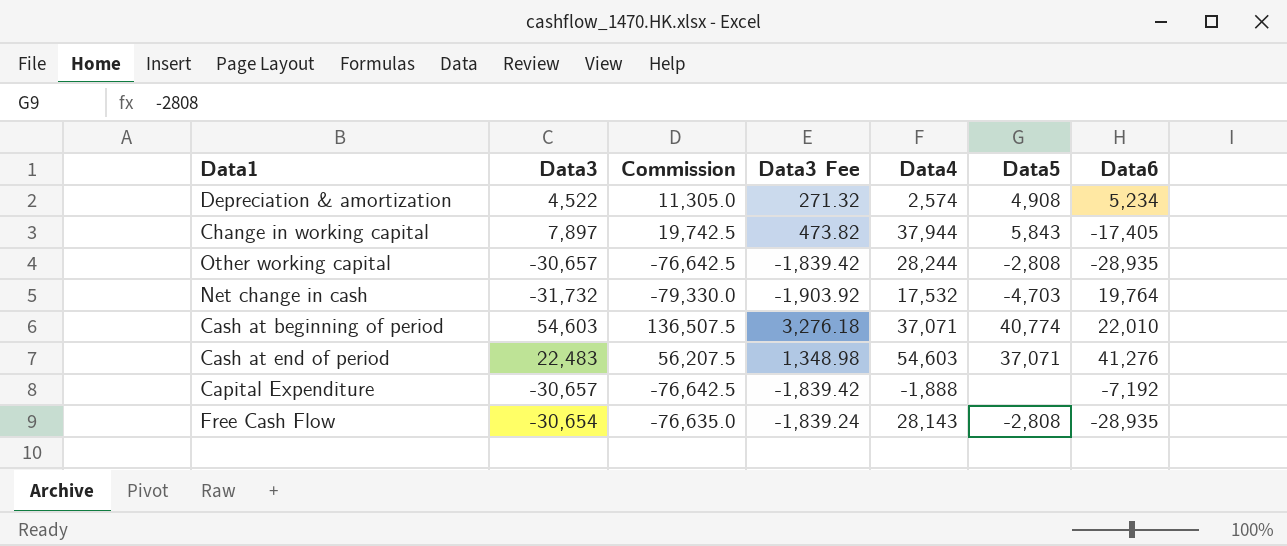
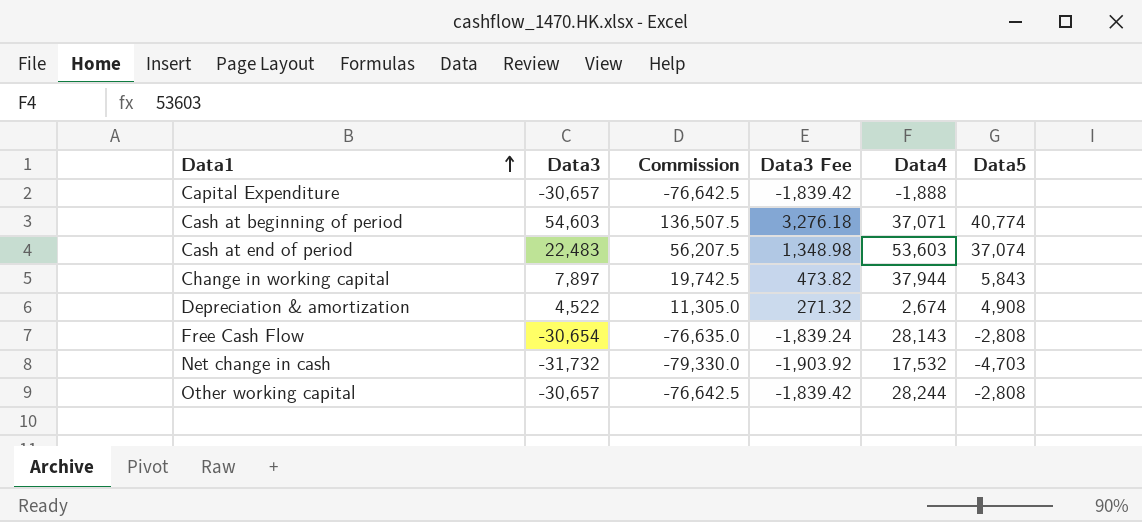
row order: none -> Data1 ascending
column Data6 | position: 7 -> none
Cash at end of period | Data4: 54,603 -> 53,603
Cash at end of period | Data5: 37,071 -> 37,074
Depreciation & amortization | Data4: 2,574 -> 2,674

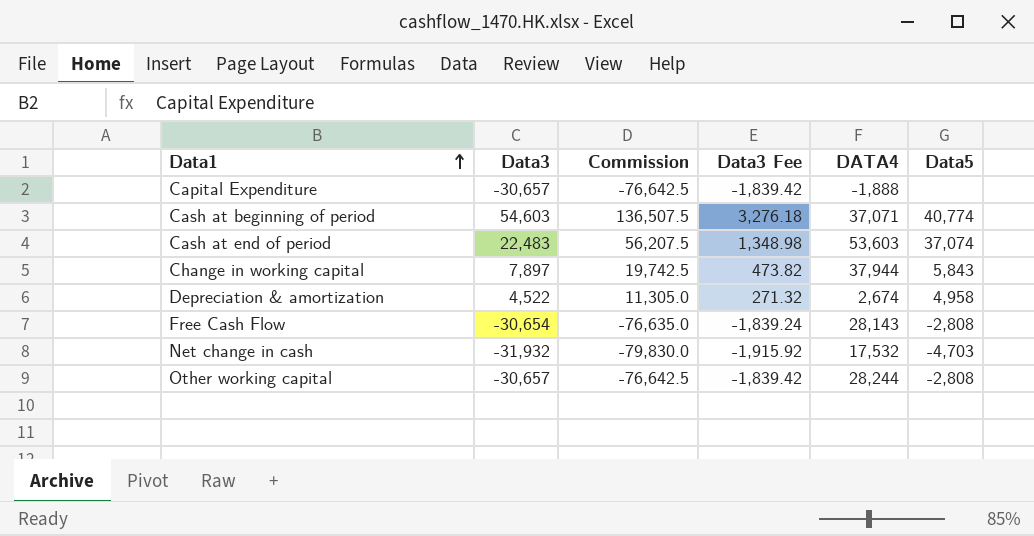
column name: Data4 -> DATA4
Depreciation & amortization | Data5: 4,908 -> 4,958
Net change in cash | Data3: -31,732 -> -31,932
Net change in cash | Commission: -79,330.0 -> -79,830.0
Net change in cash | Data3 Fee: -1,903.92 -> -1,915.92

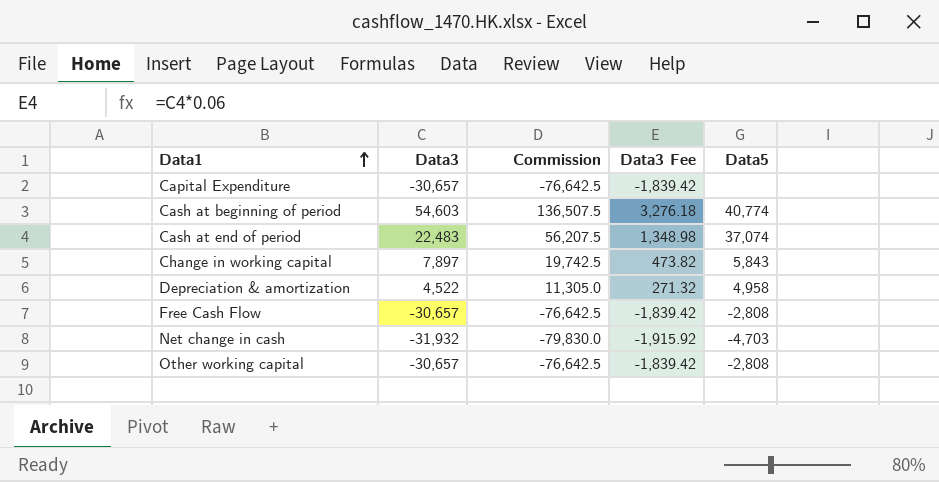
column DATA4 | position: 5 -> none
Free Cash Flow | Data3: -30,654 -> -30,657
Free Cash Flow | Commission: -76,635.0 -> -76,642.5
Free Cash Flow | Data3 Fee: -1,839.24 -> -1,839.42

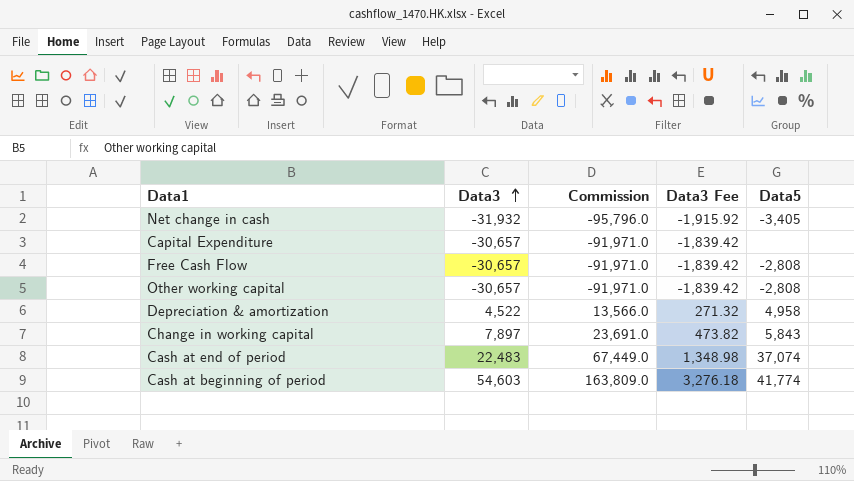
row order: Data1 ascending -> Data3 ascending
column Commission | formula: [Data3] * 2.5 -> [Data3] * 3
Net change in cash | Data5: -4,703 -> -3,405
Cash at beginning of period | Data5: 40,774 -> 41,774

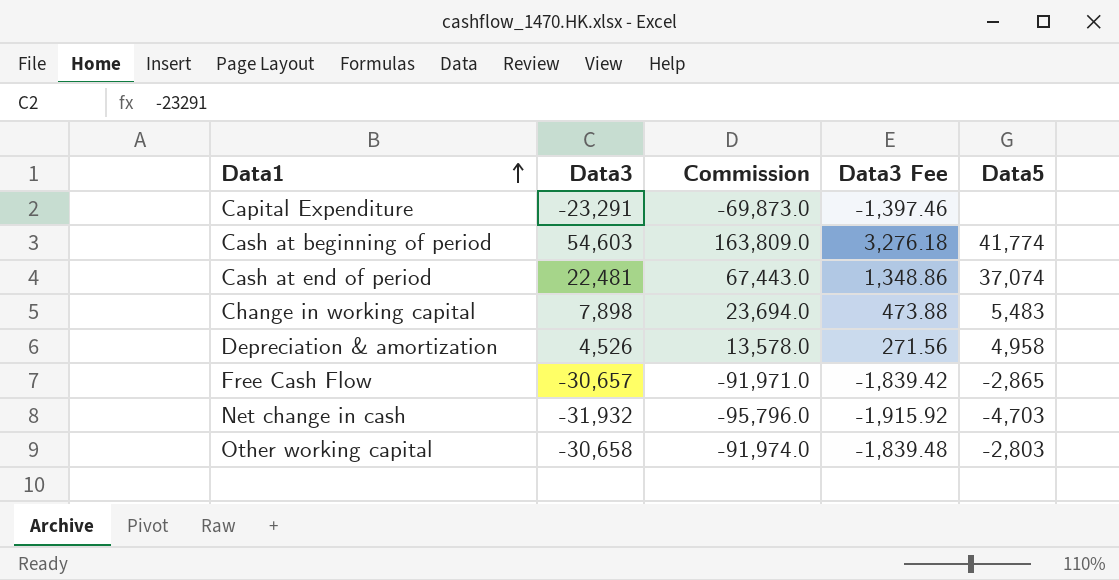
row order: Data3 ascending -> Data1 ascending
Capital Expenditure | Data3: -30,657 -> -23,291
Capital Expenditure | Commission: -91,971.0 -> -69,873.0
Capital Expenditure | Data3 Fee: -1,839.42 -> -1,397.46
Cash at end of period | Data3: 22,483 -> 22,481
Cash at end of period | Commission: 67,449.0 -> 67,443.0
Cash at end of period | Data3 Fee: 1,348.98 -> 1,348.86
Change in working capital | Data3: 7,897 -> 7,898
Change in working capital | Commission: 23,691.0 -> 23,694.0
Change in working capital | Data3 Fee: 473.82 -> 473.88
Change in working capital | Data5: 5,843 -> 5,483
Depreciation & amortization | Data3: 4,522 -> 4,526
Depreciation & amortization | Commission: 13,566.0 -> 13,578.0
Depreciation & amortization | Data3 Fee: 271.32 -> 271.56
Free Cash Flow | Data5: -2,808 -> -2,865
Net change in cash | Data5: -3,405 -> -4,703
Other working capital | Data3: -30,657 -> -30,658
Other working capital | Commission: -91,971.0 -> -91,974.0
Other working capital | Data3 Fee: -1,839.42 -> -1,839.48
Other working capital | Data5: -2,808 -> -2,803

